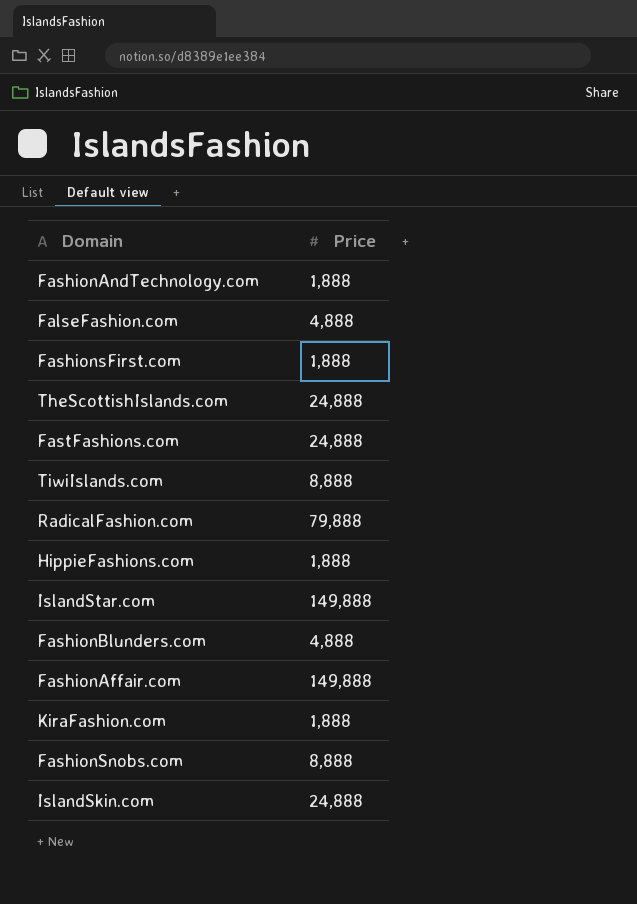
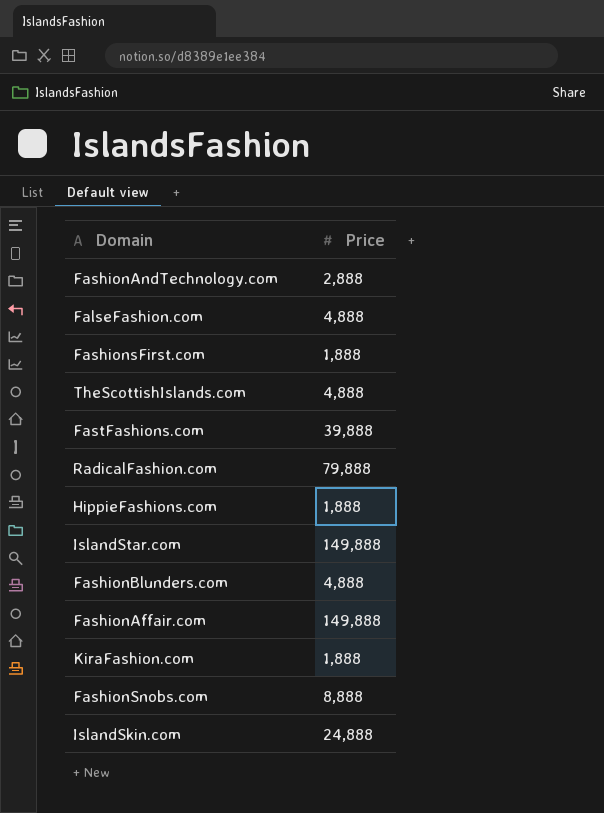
row TiwiIslands.com: 8,888 -> none
FashionAndTechnology.com | Price: 1,888 -> 2,888
TheScottishIslands.com | Price: 24,888 -> 4,888
FastFashions.com | Price: 24,888 -> 39,888

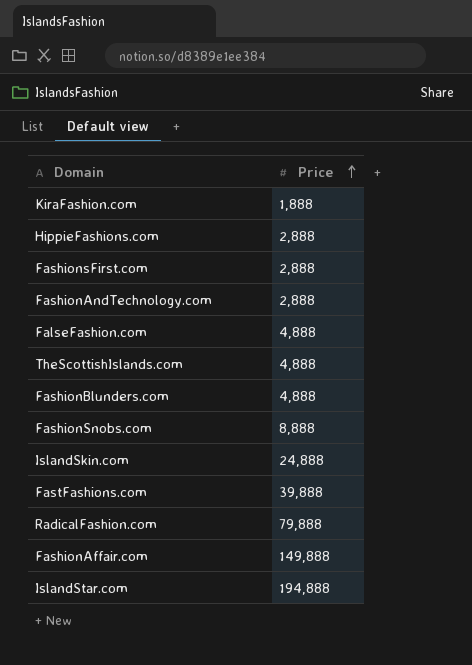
row order: none -> Price ascending
HippieFashions.com | Price: 1,888 -> 2,888
FashionsFirst.com | Price: 1,888 -> 2,888
IslandStar.com | Price: 149,888 -> 194,888

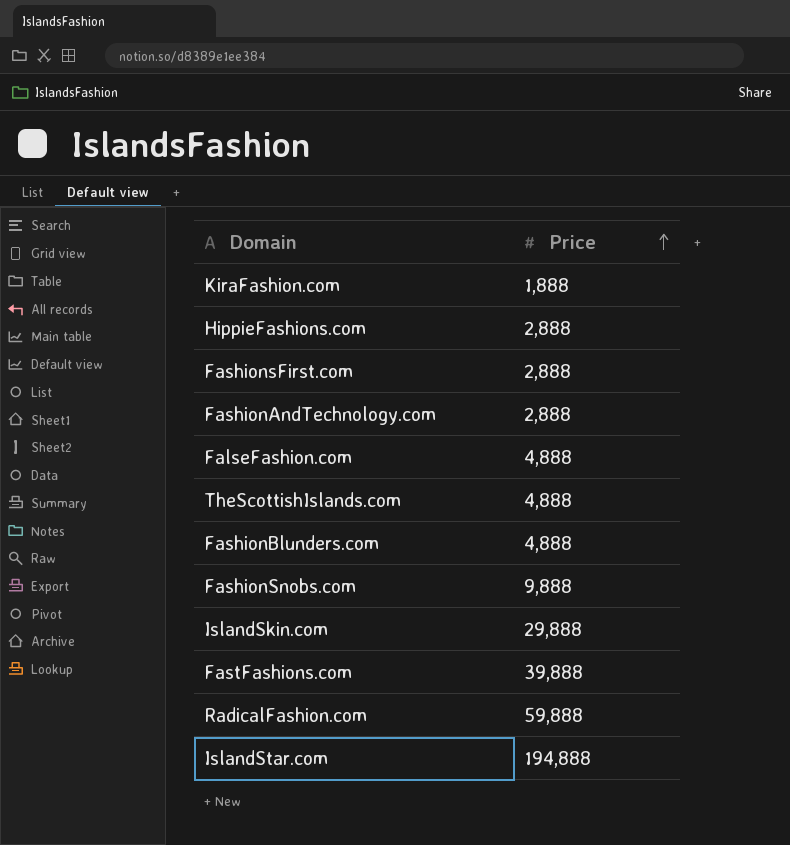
row FashionAffair.com: 149,888 -> none
FashionSnobs.com | Price: 8,888 -> 9,888
IslandSkin.com | Price: 24,888 -> 29,888
RadicalFashion.com | Price: 79,888 -> 59,888

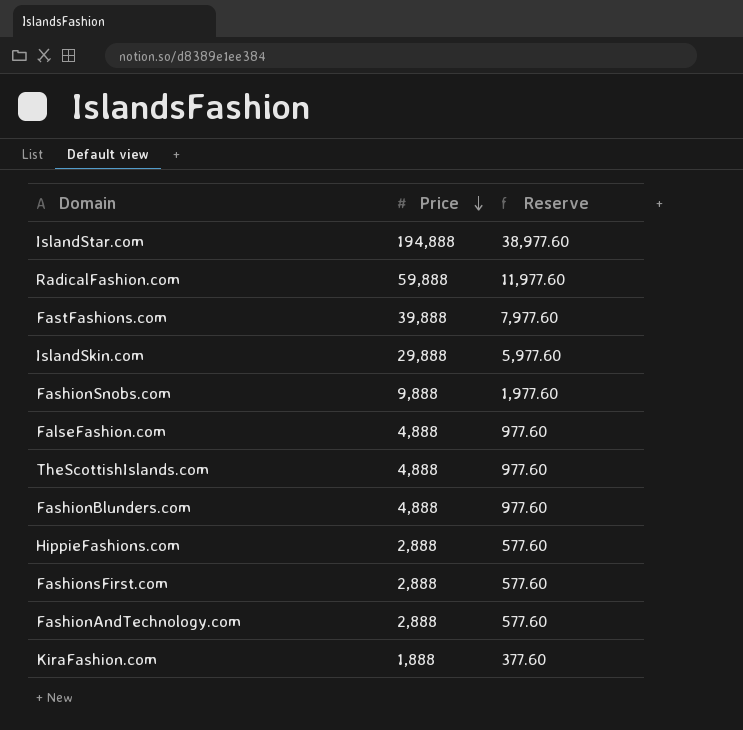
row order: Price ascending -> Price descending
column Reserve | formula: none -> [Price] * 0.2

